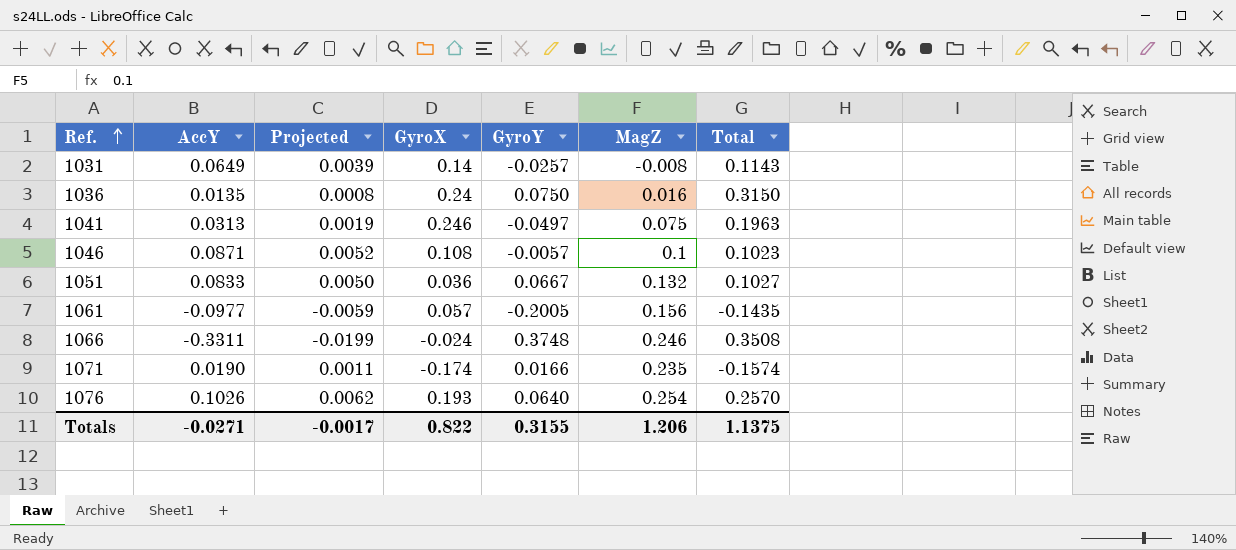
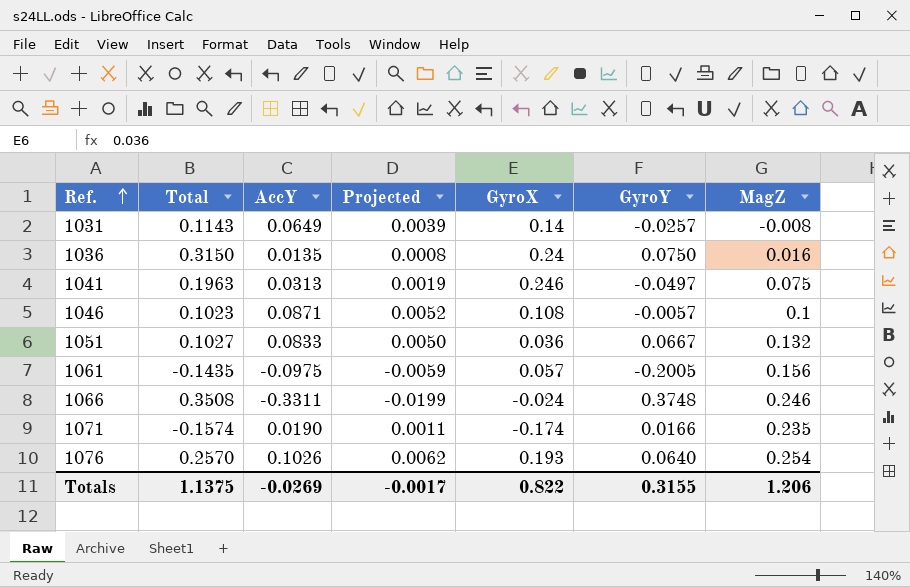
column Total | position: 7 -> 2
1061 | AccY: -0.0977 -> -0.0975
Totals | AccY: -0.0271 -> -0.0269

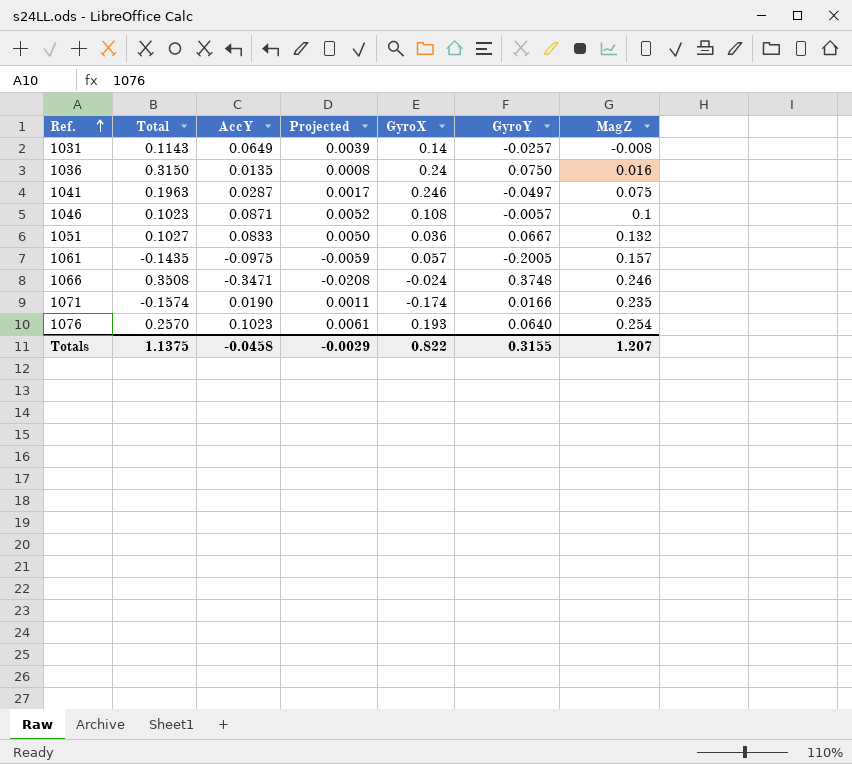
1041 | AccY: 0.0313 -> 0.0287
1041 | Projected: 0.0019 -> 0.0017
1061 | MagZ: 0.156 -> 0.157
1066 | AccY: -0.3311 -> -0.3471
1066 | Projected: -0.0199 -> -0.0208
1076 | AccY: 0.1026 -> 0.1023
1076 | Projected: 0.0062 -> 0.0061
Totals | AccY: -0.0269 -> -0.0458
Totals | Projected: -0.0017 -> -0.0029
Totals | MagZ: 1.206 -> 1.207

